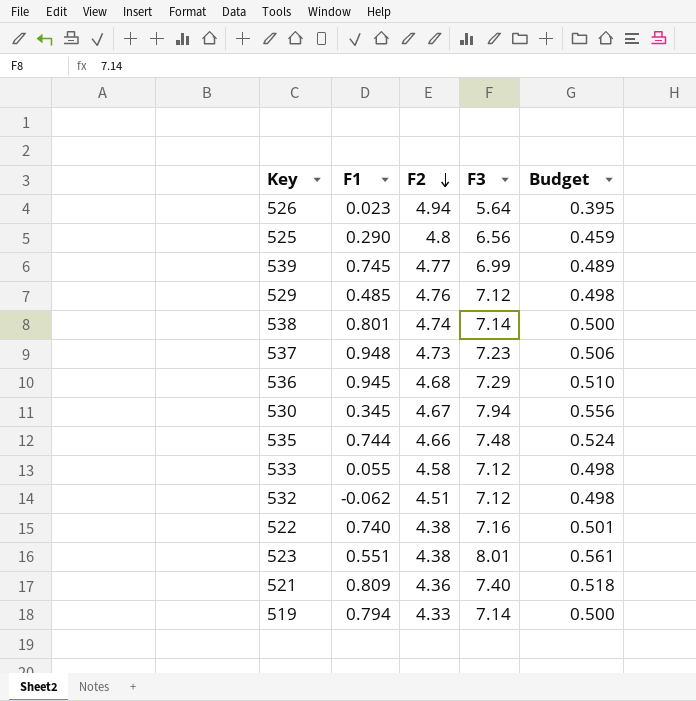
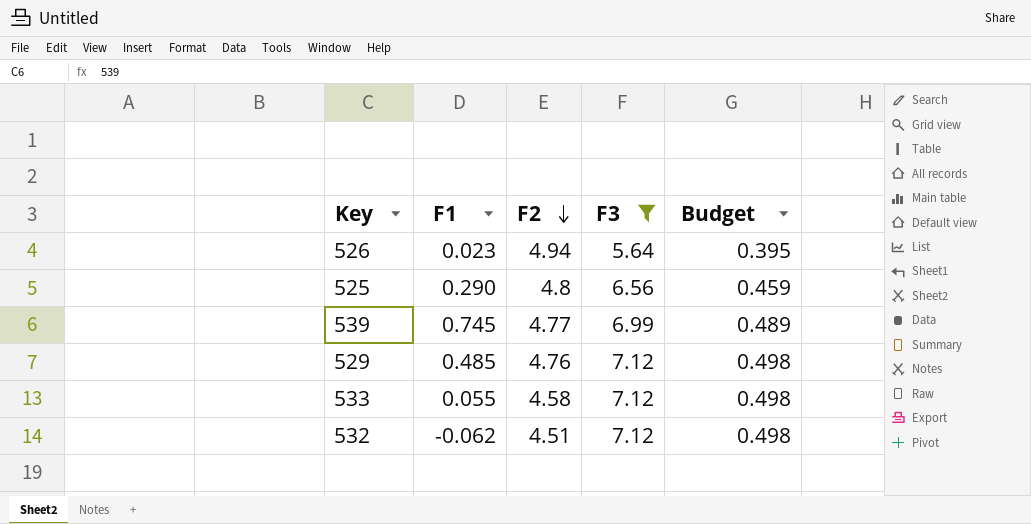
filter: none -> F3 <= 7.12

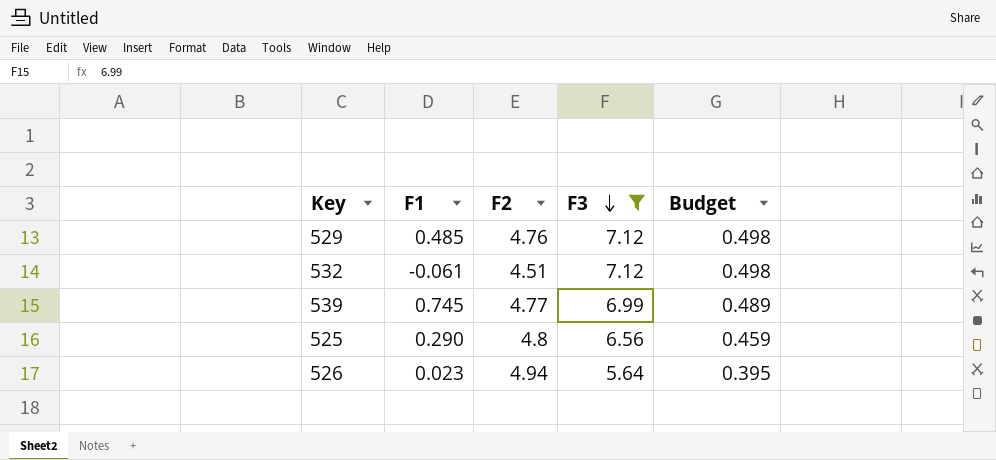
row order: F2 descending -> F3 descending
row 533: 0.055 | 4.58 | 7.12 | 0.498 -> none
532 | F1: -0.062 -> -0.061

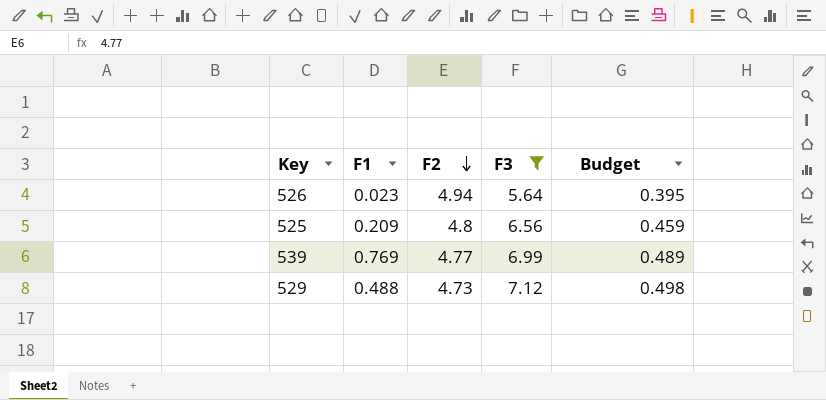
row order: F3 descending -> F2 descending
row 532: -0.061 | 4.51 | 7.12 | 0.498 -> none
525 | F1: 0.290 -> 0.209
539 | F1: 0.745 -> 0.769
529 | F1: 0.485 -> 0.488
529 | F2: 4.76 -> 4.73

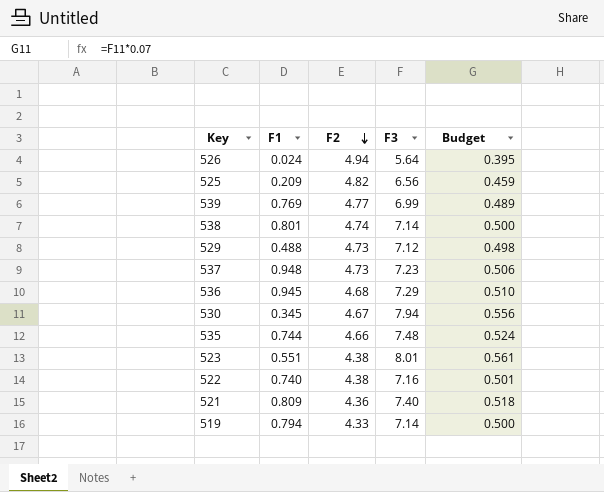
filter: F3 <= 7.12 -> none
526 | F1: 0.023 -> 0.024
525 | F2: 4.8 -> 4.82

